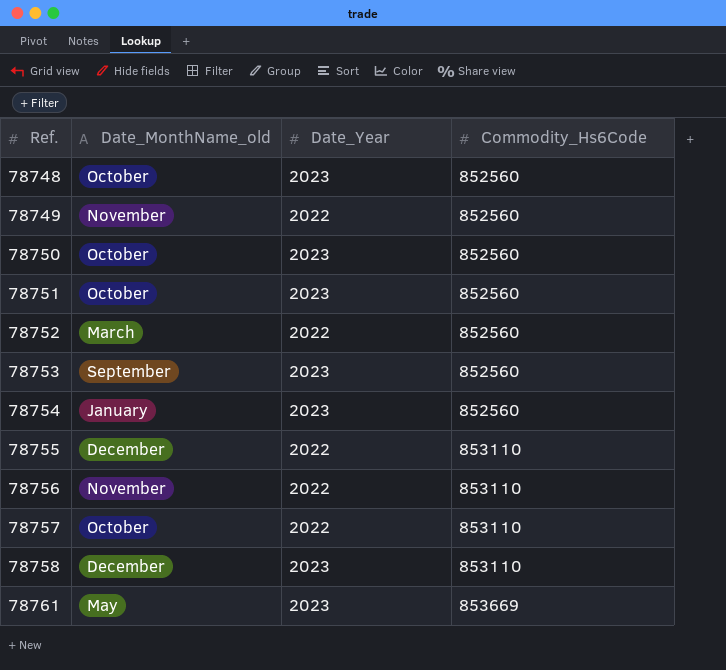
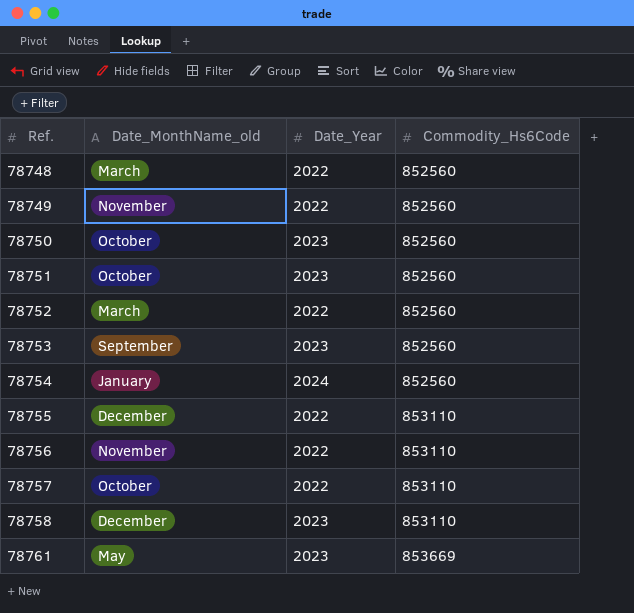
78748 | Date_MonthName_old: October -> March
78748 | Date_Year: 2023 -> 2022
78754 | Date_Year: 2023 -> 2024

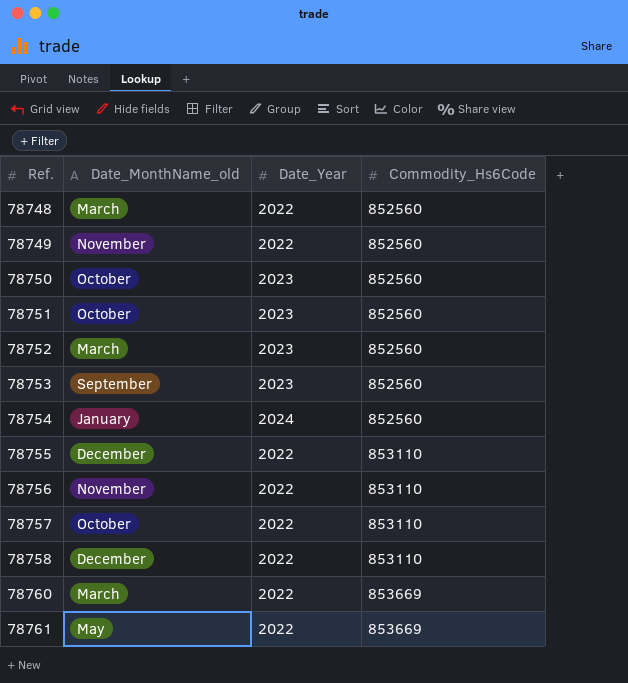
78752 | Date_Year: 2022 -> 2023
78758 | Date_Year: 2023 -> 2022
row 78760: none -> March | 2022 | 853669
78761 | Date_Year: 2023 -> 2022

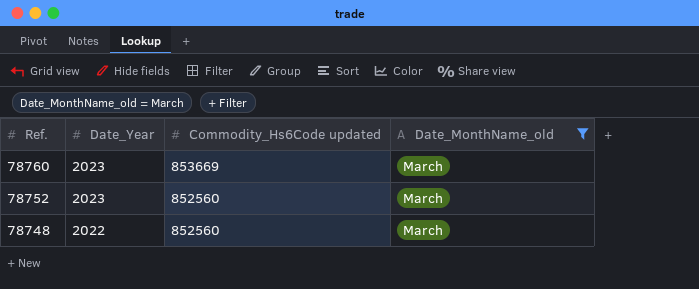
filter: none -> Date_MonthName_old = March
row order: Ref. ascending -> Ref. descending
column name: Commodity_Hs6Code -> Commodity_Hs6Code updated
column Date_MonthName_old | position: 2 -> 4
78760 | Date_Year: 2022 -> 2023

